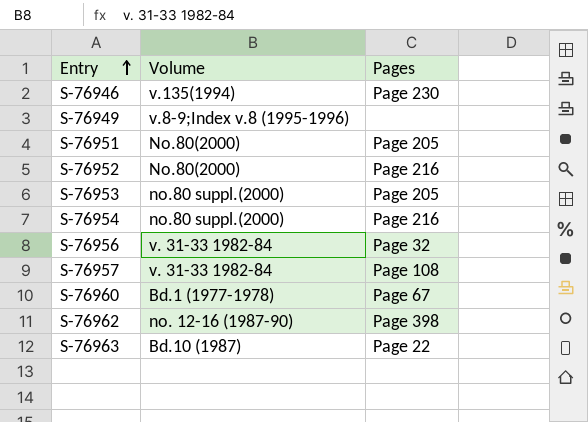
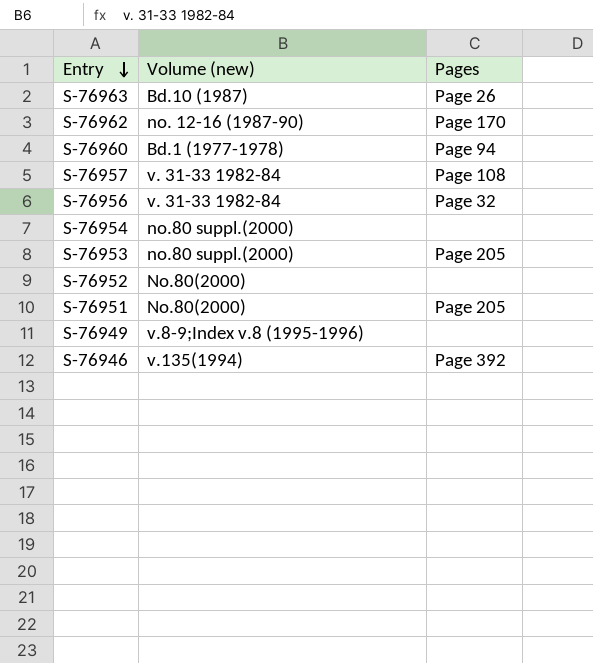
row order: Entry ascending -> Entry descending
column name: Volume -> Volume (new)
S-76963 | Pages: Page 22 -> Page 26
S-76962 | Pages: Page 398 -> Page 170
S-76960 | Pages: Page 67 -> Page 94
S-76954 | Pages: Page 216 -> none
S-76952 | Pages: Page 216 -> none
S-76946 | Pages: Page 230 -> Page 392

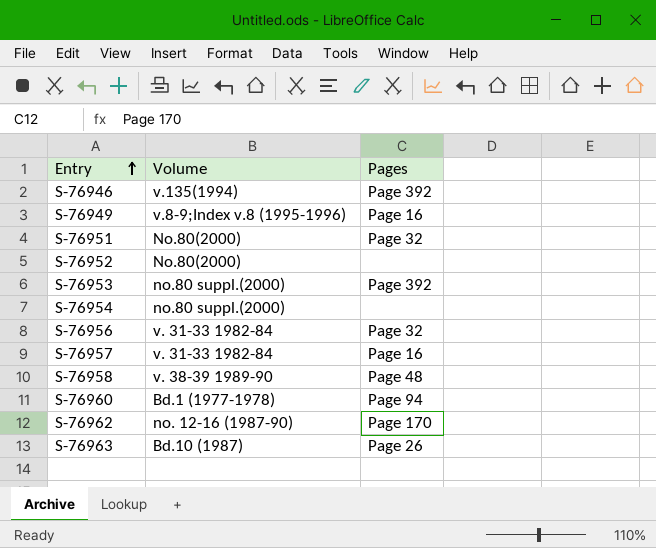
row order: Entry descending -> Entry ascending
column name: Volume (new) -> Volume
S-76949 | Pages: none -> Page 16
S-76951 | Pages: Page 205 -> Page 32
S-76953 | Pages: Page 205 -> Page 392
S-76957 | Pages: Page 108 -> Page 16
row S-76958: none -> v. 38-39 1989-90 | Page 48

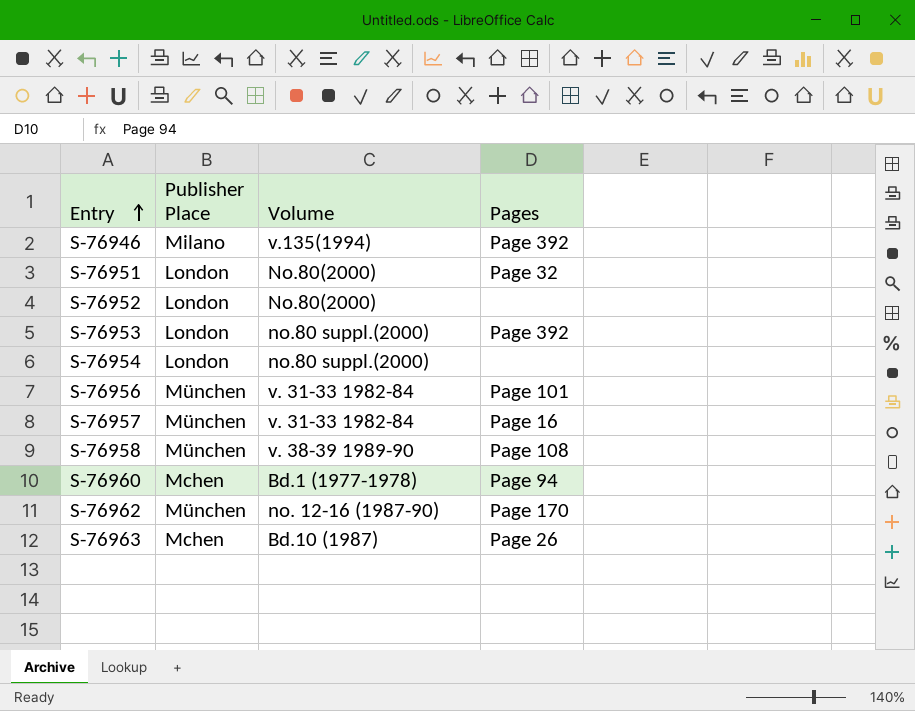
column Publisher Place | position: none -> 2
row S-76949: v.8-9;Index v.8 (1995-1996) | Page 16 -> none
S-76956 | Pages: Page 32 -> Page 101
S-76958 | Pages: Page 48 -> Page 108

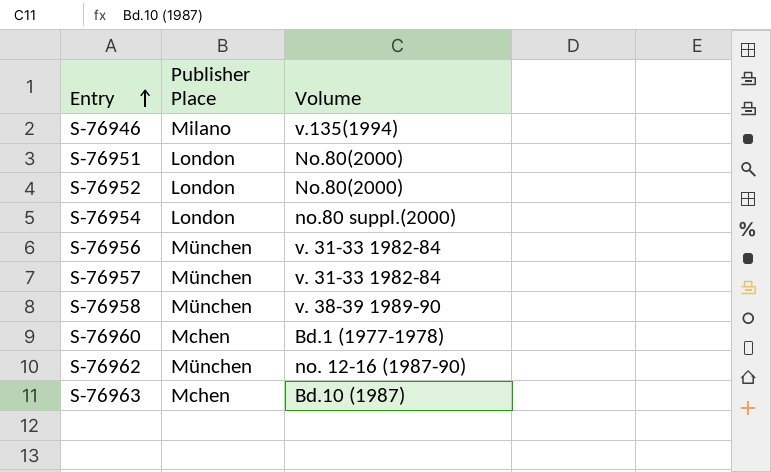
column Pages | position: 4 -> none
row S-76953: London | no.80 suppl.(2000) | Page 392 -> none

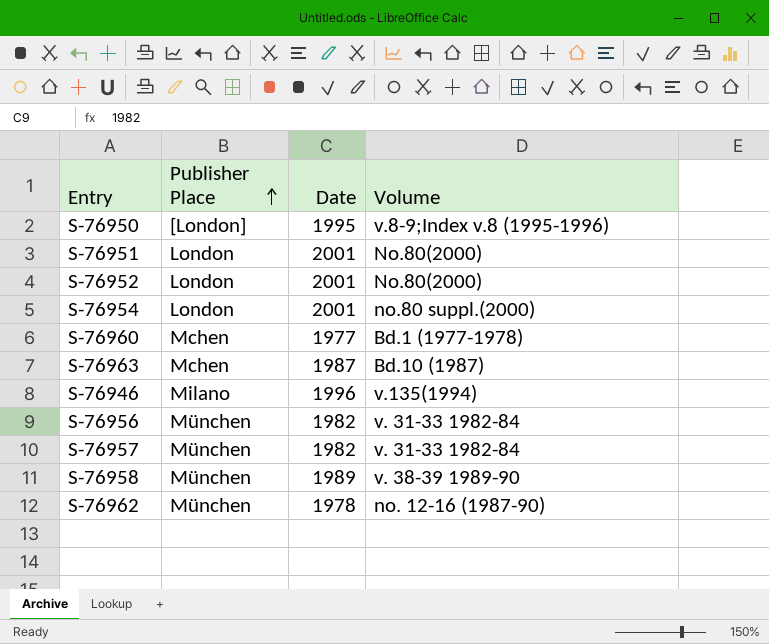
row order: Entry ascending -> Publisher Place ascending
column Date | position: none -> 3
row S-76950: none -> [London] | 1995 | v.8-9;Index v.8 (1995-1996)

